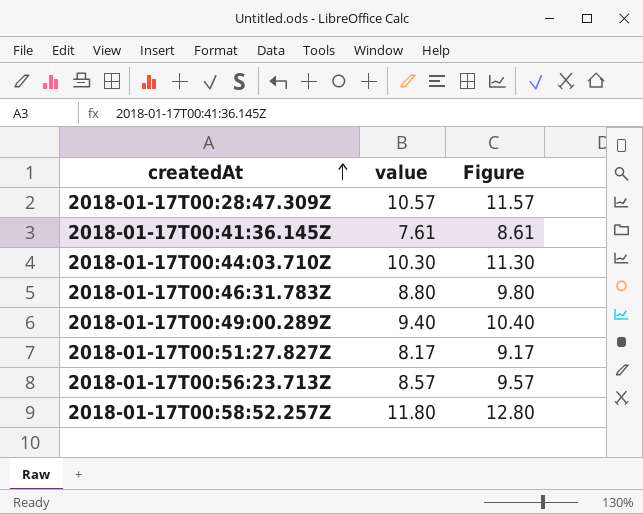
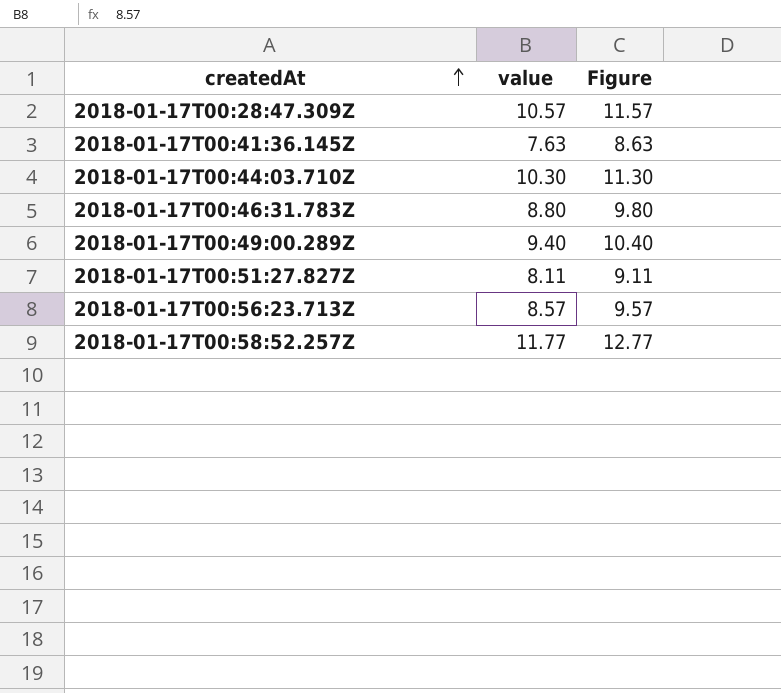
2018-01-17T00:41:36.145Z | value: 7.61 -> 7.63
2018-01-17T00:41:36.145Z | Figure: 8.61 -> 8.63
2018-01-17T00:51:27.827Z | value: 8.17 -> 8.11
2018-01-17T00:51:27.827Z | Figure: 9.17 -> 9.11
2018-01-17T00:58:52.257Z | value: 11.80 -> 11.77
2018-01-17T00:58:52.257Z | Figure: 12.80 -> 12.77

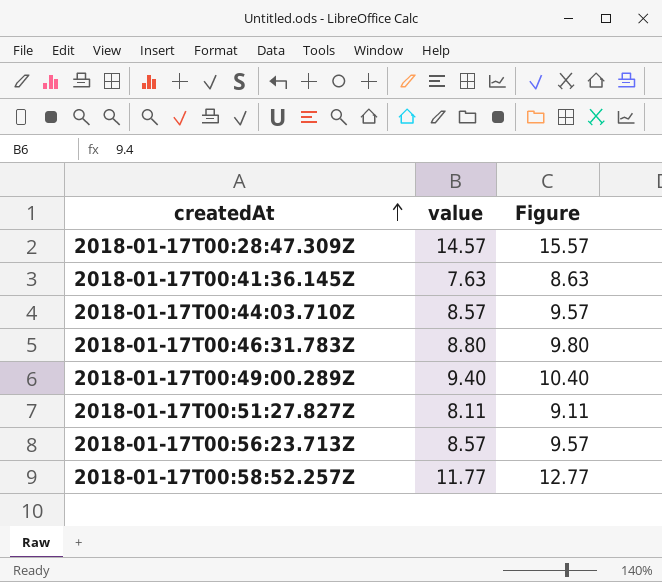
2018-01-17T00:28:47.309Z | value: 10.57 -> 14.57
2018-01-17T00:28:47.309Z | Figure: 11.57 -> 15.57
2018-01-17T00:44:03.710Z | value: 10.30 -> 8.57
2018-01-17T00:44:03.710Z | Figure: 11.30 -> 9.57

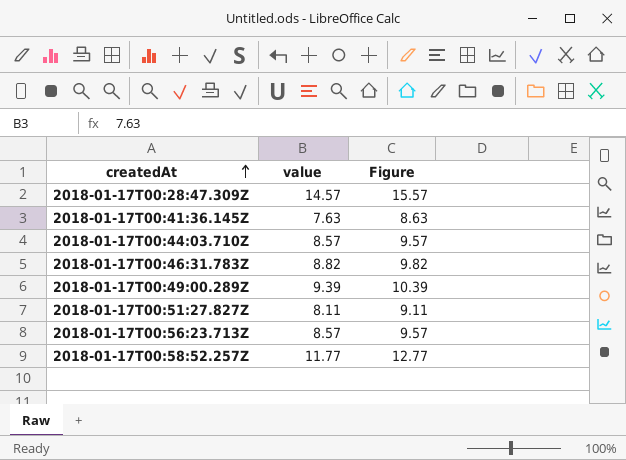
2018-01-17T00:46:31.783Z | value: 8.80 -> 8.82
2018-01-17T00:46:31.783Z | Figure: 9.80 -> 9.82
2018-01-17T00:49:00.289Z | value: 9.40 -> 9.39
2018-01-17T00:49:00.289Z | Figure: 10.40 -> 10.39

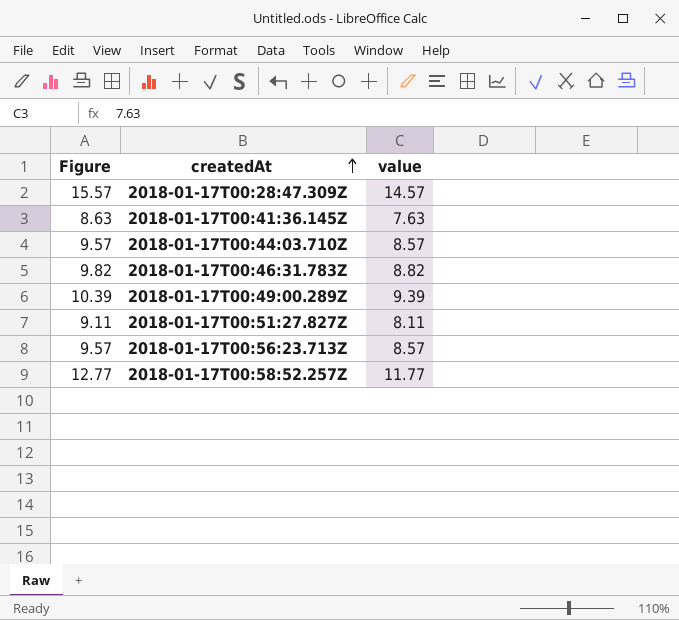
column Figure | position: 3 -> 1

